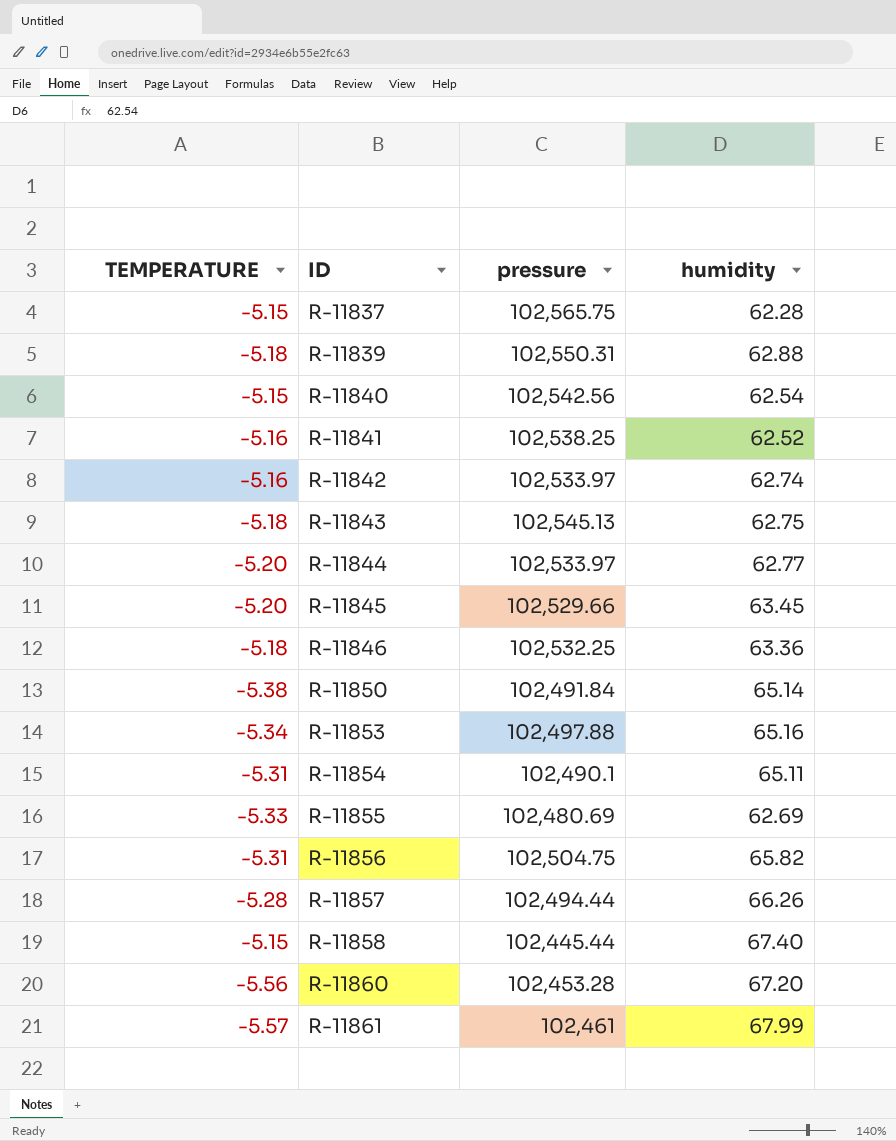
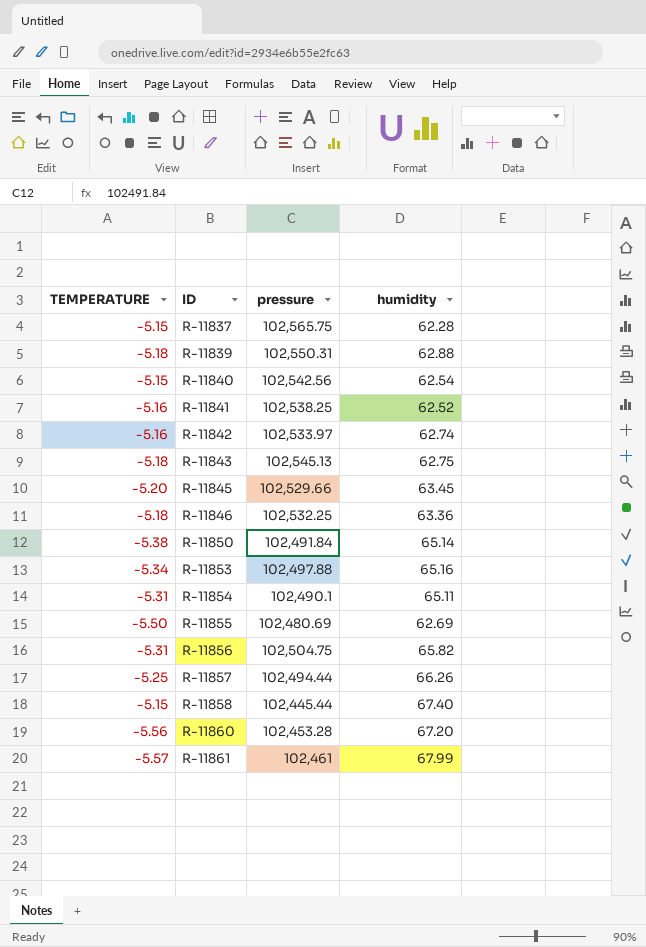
row R-11844: -5.20 | 102,533.97 | 62.77 -> none
R-11855 | TEMPERATURE: -5.33 -> -5.50
R-11857 | TEMPERATURE: -5.28 -> -5.25

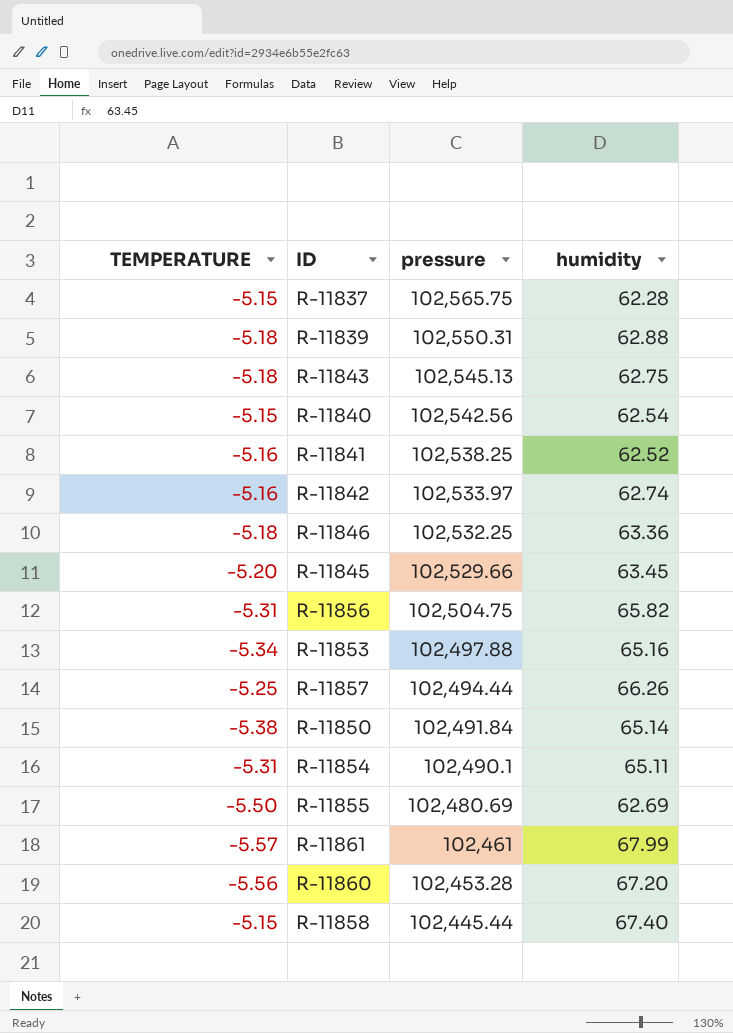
row order: ID ascending -> pressure descending

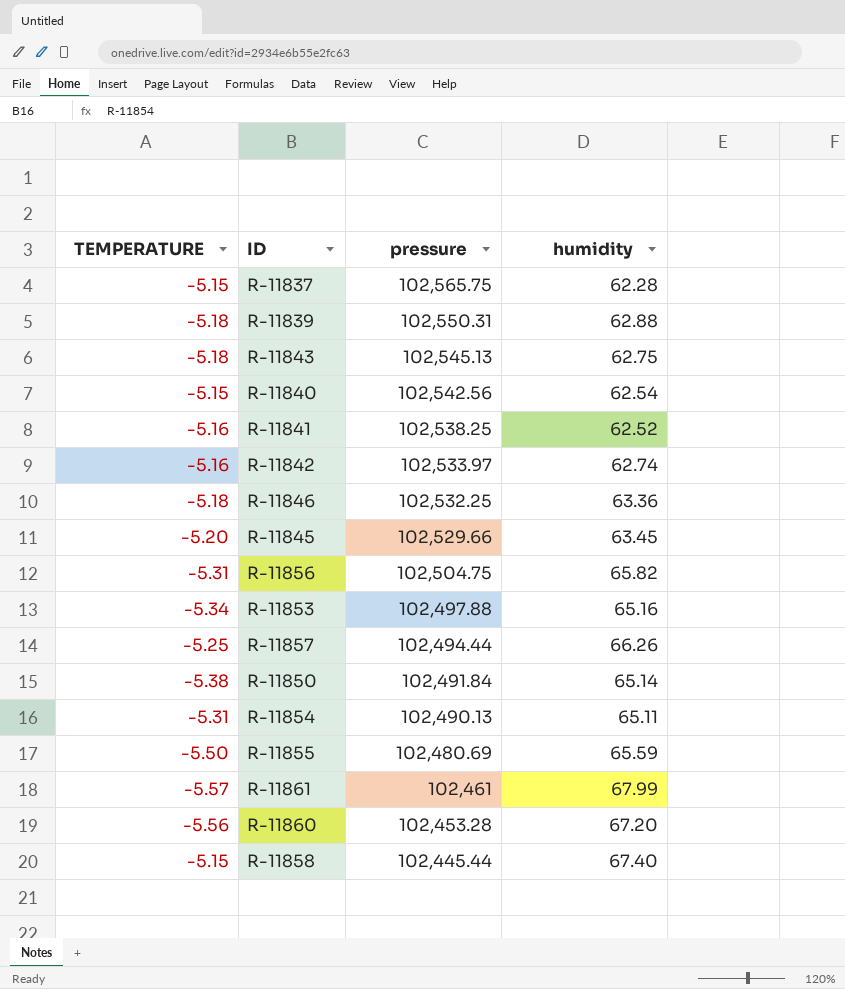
R-11854 | pressure: 102,490.1 -> 102,490.13
R-11855 | humidity: 62.69 -> 65.59

